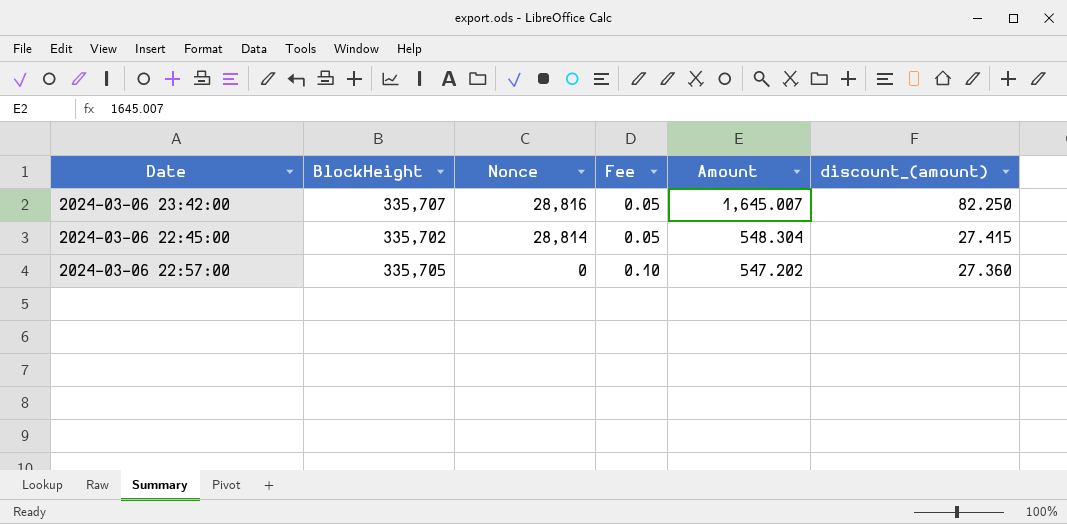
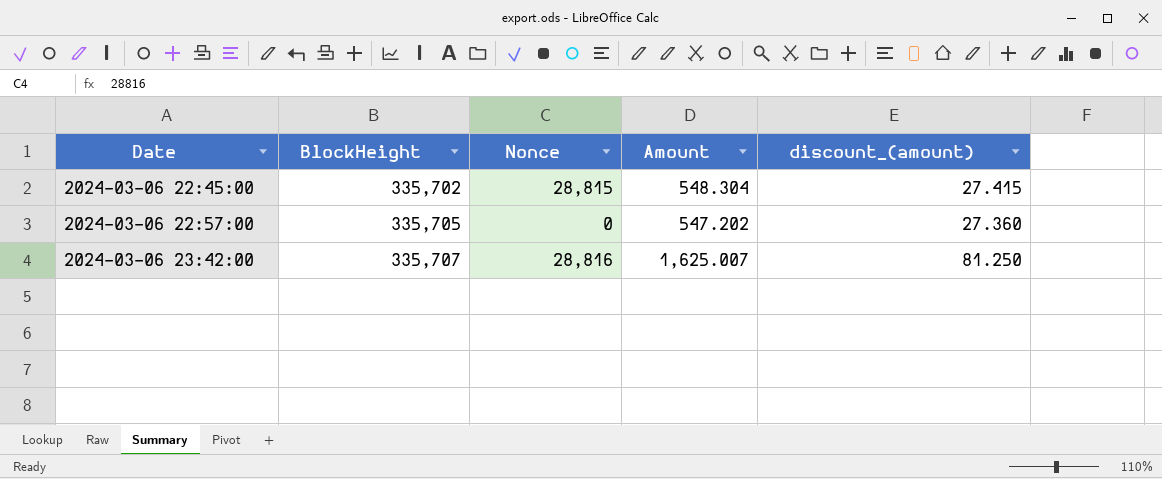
row order: Nonce descending -> Date ascending
column Fee | position: 4 -> none
2024-03-06 22:45:00 | Nonce: 28,814 -> 28,815
2024-03-06 23:42:00 | Amount: 1,645.007 -> 1,625.007
2024-03-06 23:42:00 | discount_(amount): 82.250 -> 81.250

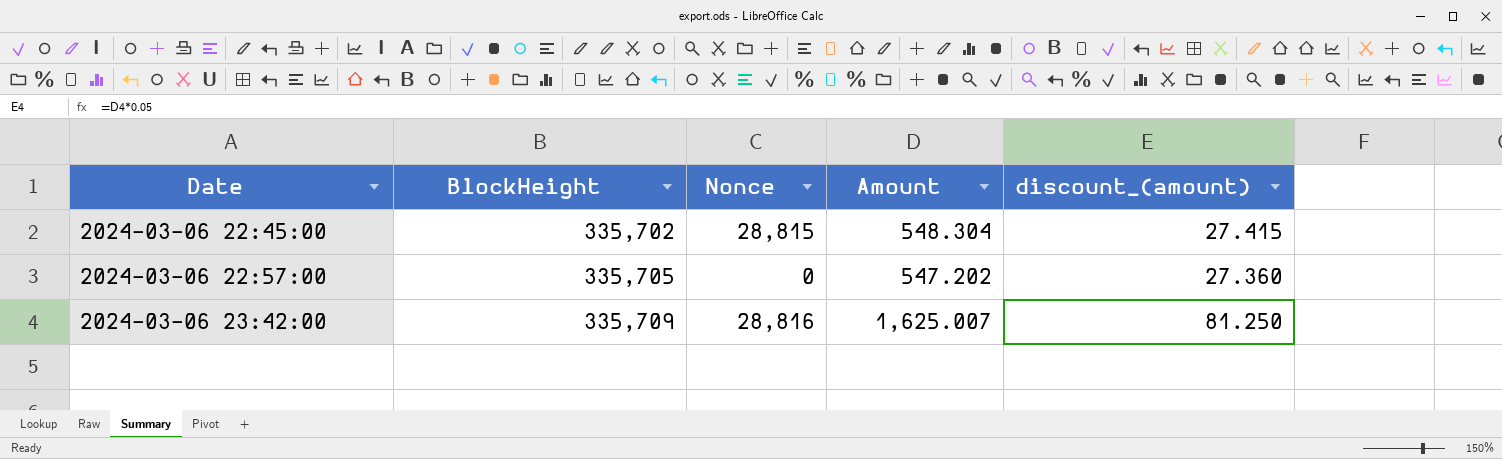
2024-03-06 23:42:00 | BlockHeight: 335,707 -> 335,709

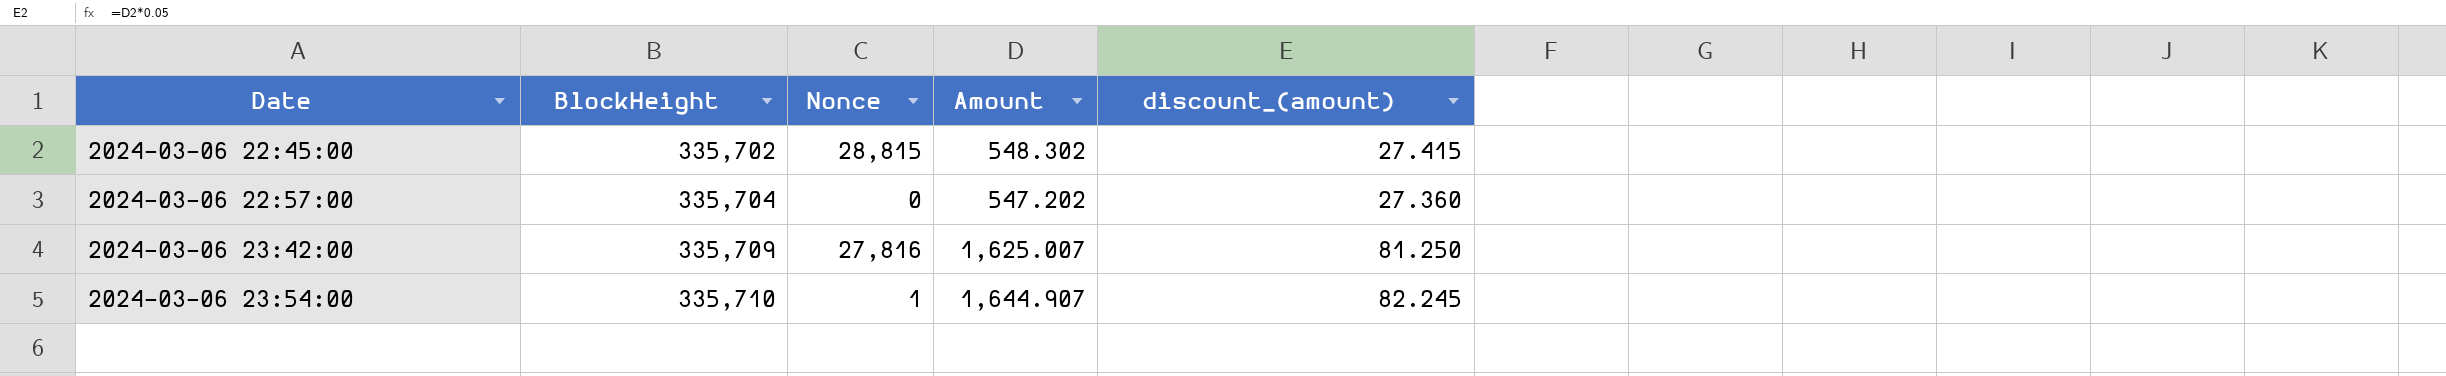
2024-03-06 22:45:00 | Amount: 548.304 -> 548.302
2024-03-06 22:57:00 | BlockHeight: 335,705 -> 335,704
2024-03-06 23:42:00 | Nonce: 28,816 -> 27,816
row 2024-03-06 23:54:00: none -> 335,710 | 1 | 1,644.907 | 82.245

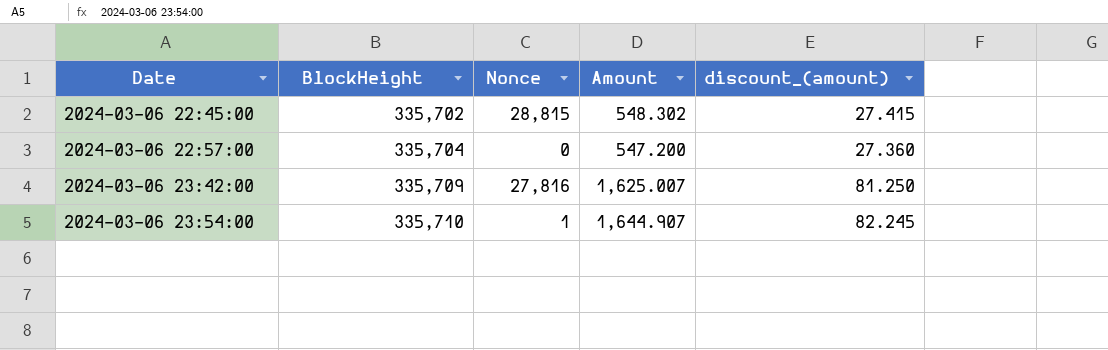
2024-03-06 22:57:00 | Amount: 547.202 -> 547.200

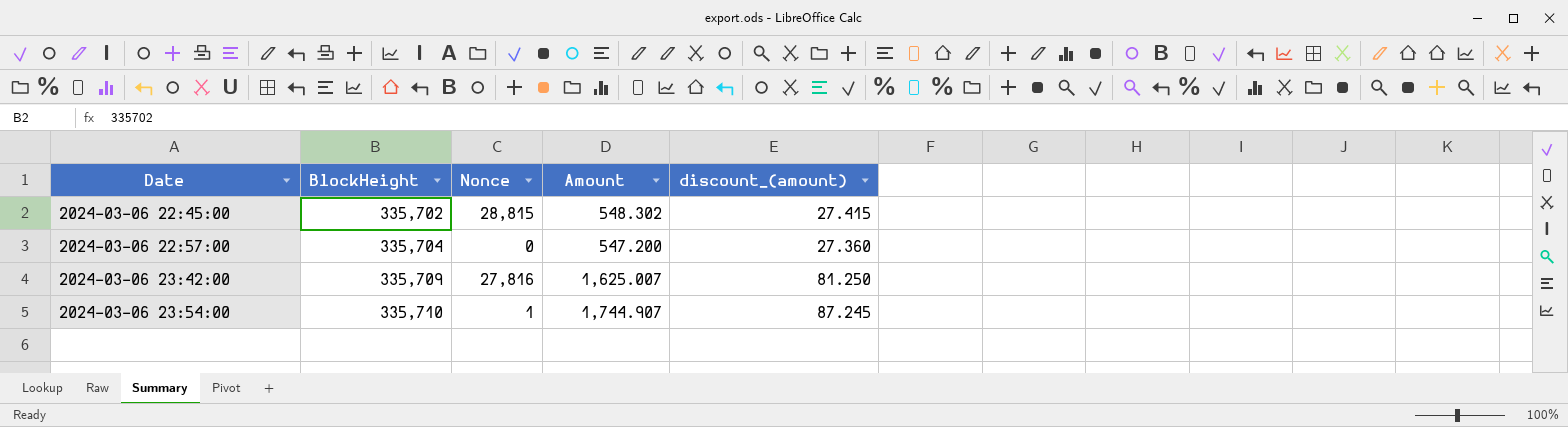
2024-03-06 23:54:00 | Amount: 1,644.907 -> 1,744.907
2024-03-06 23:54:00 | discount_(amount): 82.245 -> 87.245

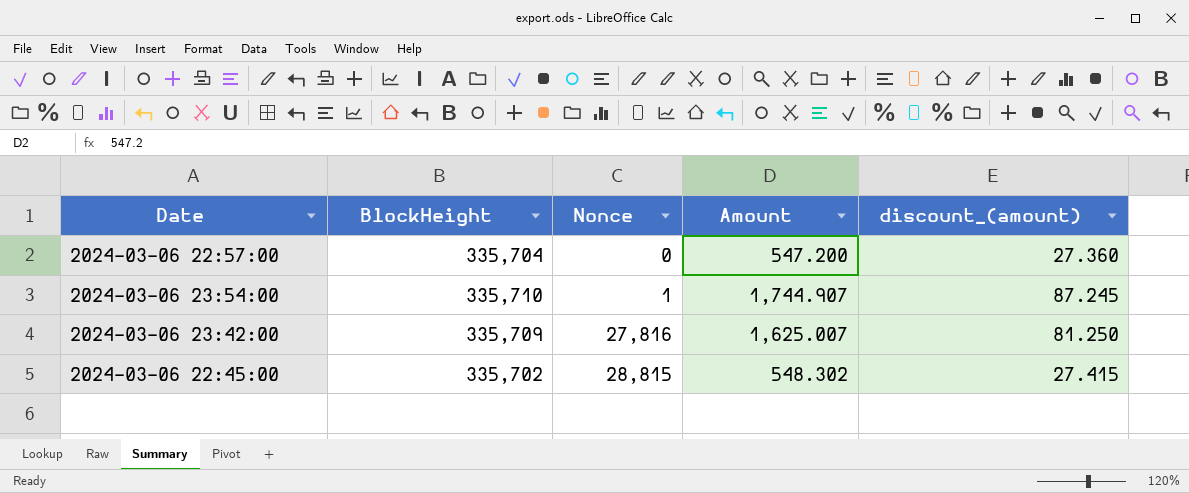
row order: Date ascending -> Nonce ascending

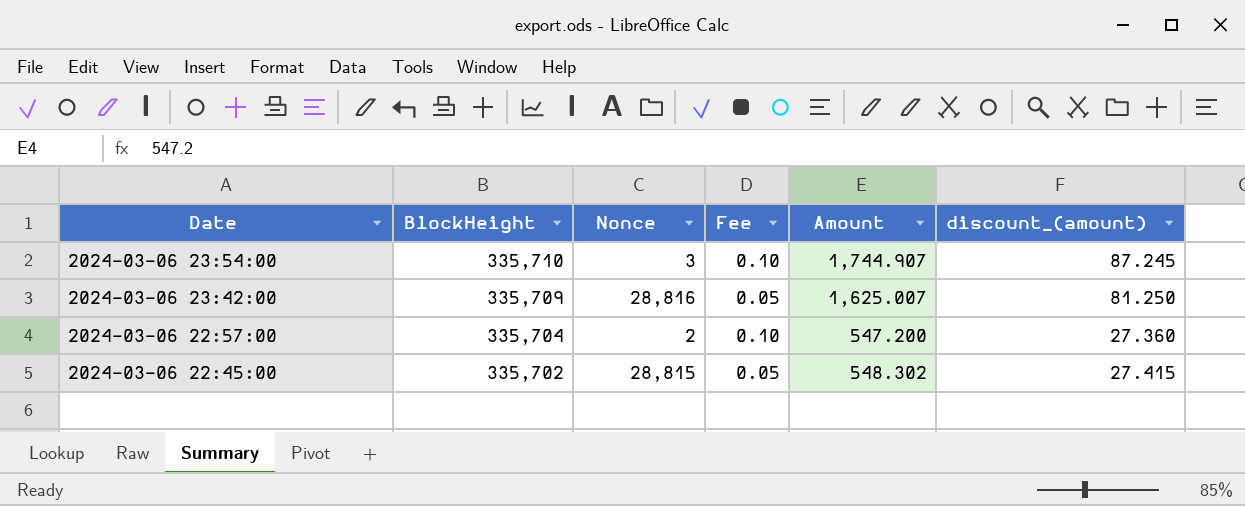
row order: Nonce ascending -> Date descending
column Fee | position: none -> 4
2024-03-06 23:54:00 | Nonce: 1 -> 3
2024-03-06 23:42:00 | Nonce: 27,816 -> 28,816
2024-03-06 22:57:00 | Nonce: 0 -> 2

